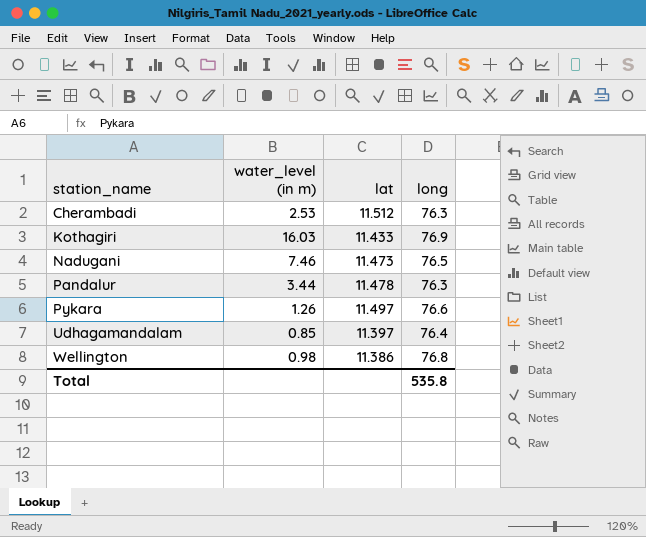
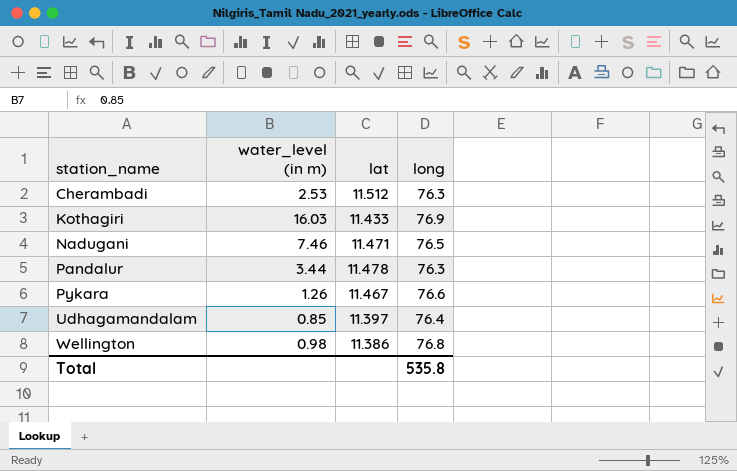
Nadugani | lat: 11.473 -> 11.471
Pykara | lat: 11.497 -> 11.467

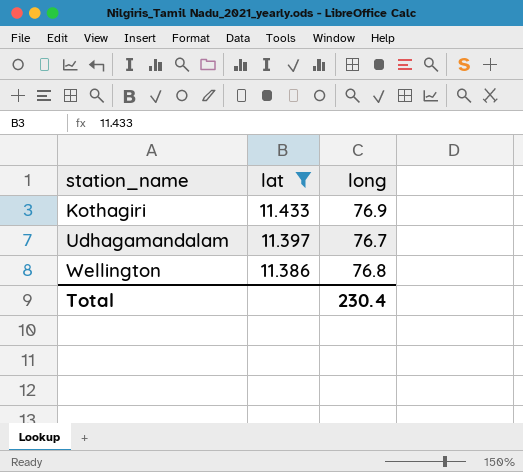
filter: none -> lat <= 11.433
column water_level (in m) | position: 2 -> none
Udhagamandalam | long: 76.4 -> 76.7
Total | long: 535.8 -> 230.4

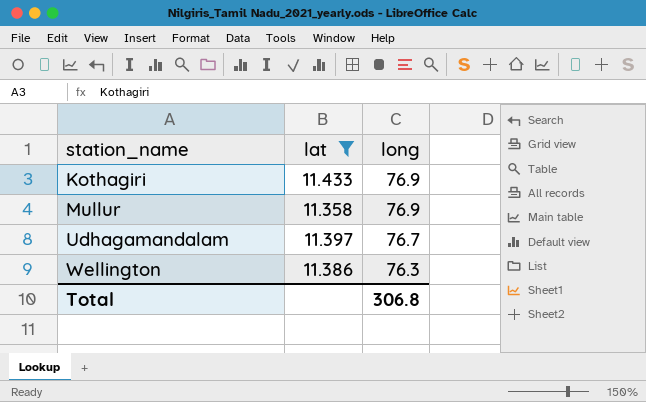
row Mullur: none -> 11.358 | 76.9
Wellington | long: 76.8 -> 76.3
Total | long: 230.4 -> 306.8

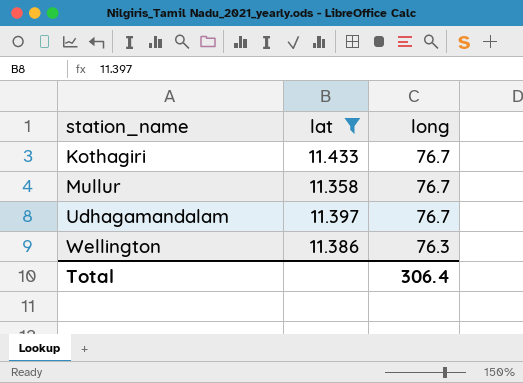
Kothagiri | long: 76.9 -> 76.7
Mullur | long: 76.9 -> 76.7
Total | long: 306.8 -> 306.4

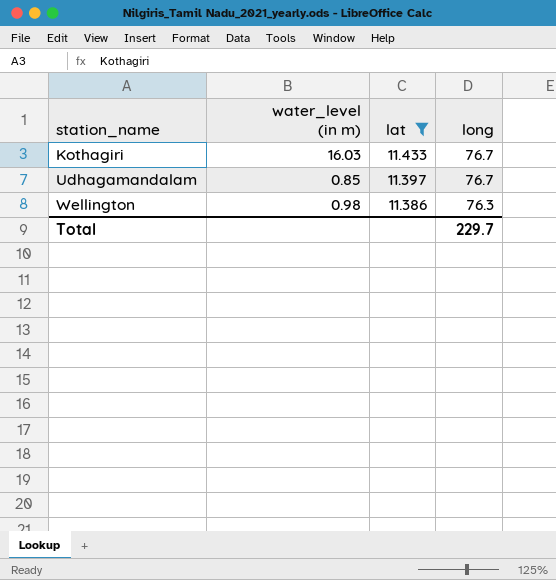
column water_level (in m) | position: none -> 2
row Mullur: 11.358 | 76.7 -> none
Total | long: 306.4 -> 229.7

